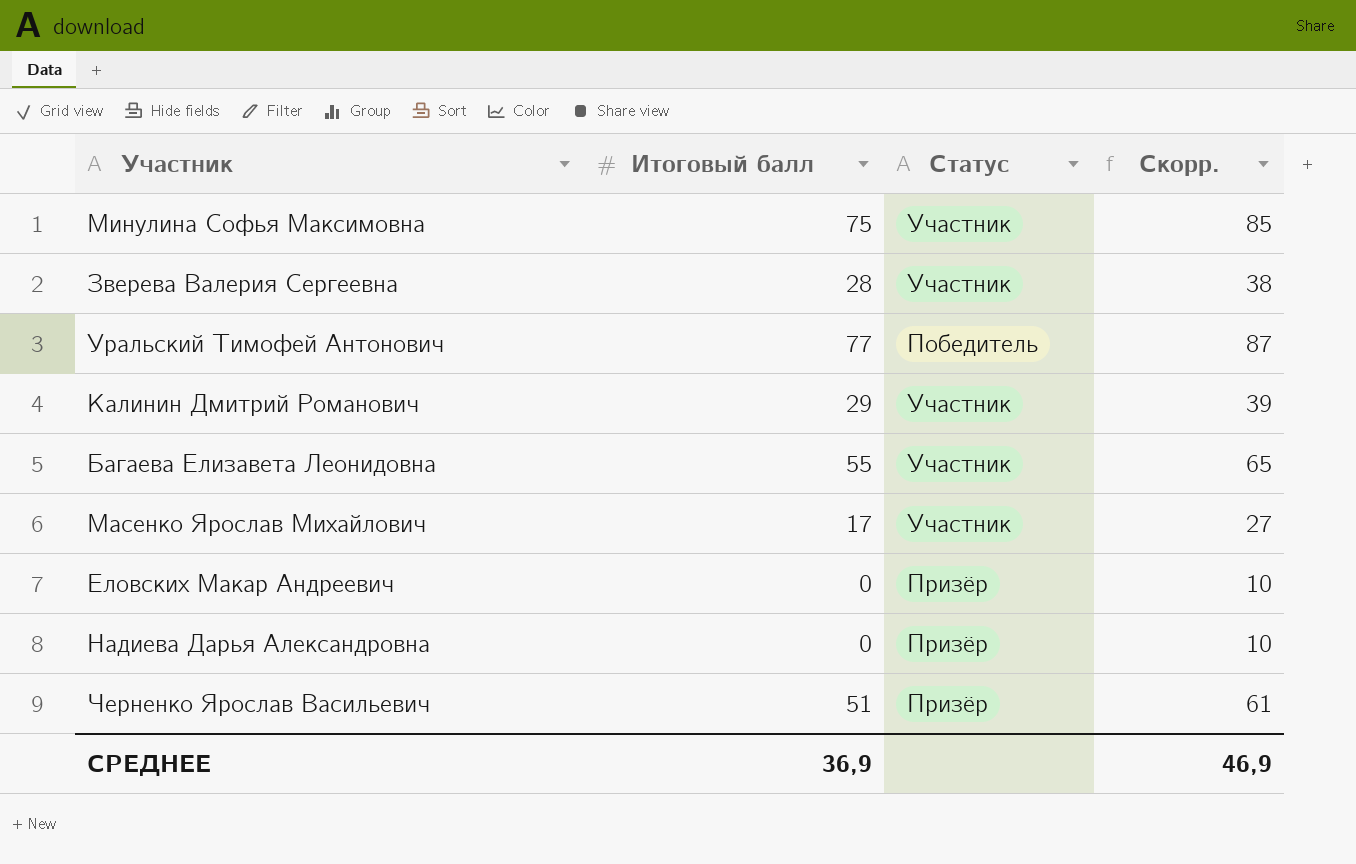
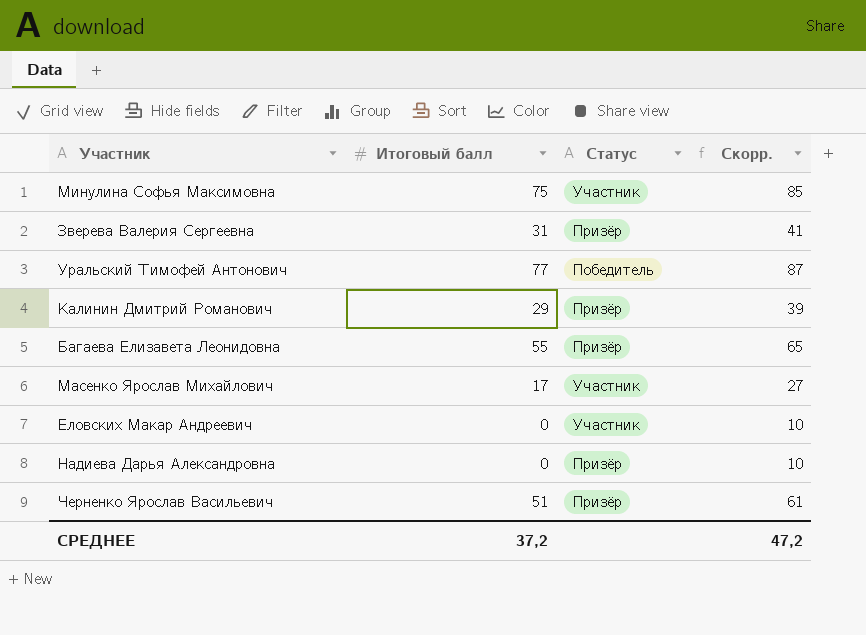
Зверева Валерия Сергеевна | Итоговый балл: 28 -> 31
Зверева Валерия Сергеевна | Статус: Участник -> Призёр
Зверева Валерия Сергеевна | Скорр.: 38 -> 41
Калинин Дмитрий Романович | Статус: Участник -> Призёр
Багаева Елизавета Леонидовна | Статус: Участник -> Призёр
Еловских Макар Андреевич | Статус: Призёр -> Участник
СРЕДНЕЕ | Итоговый балл: 36,9 -> 37,2
СРЕДНЕЕ | Скорр.: 46,9 -> 47,2

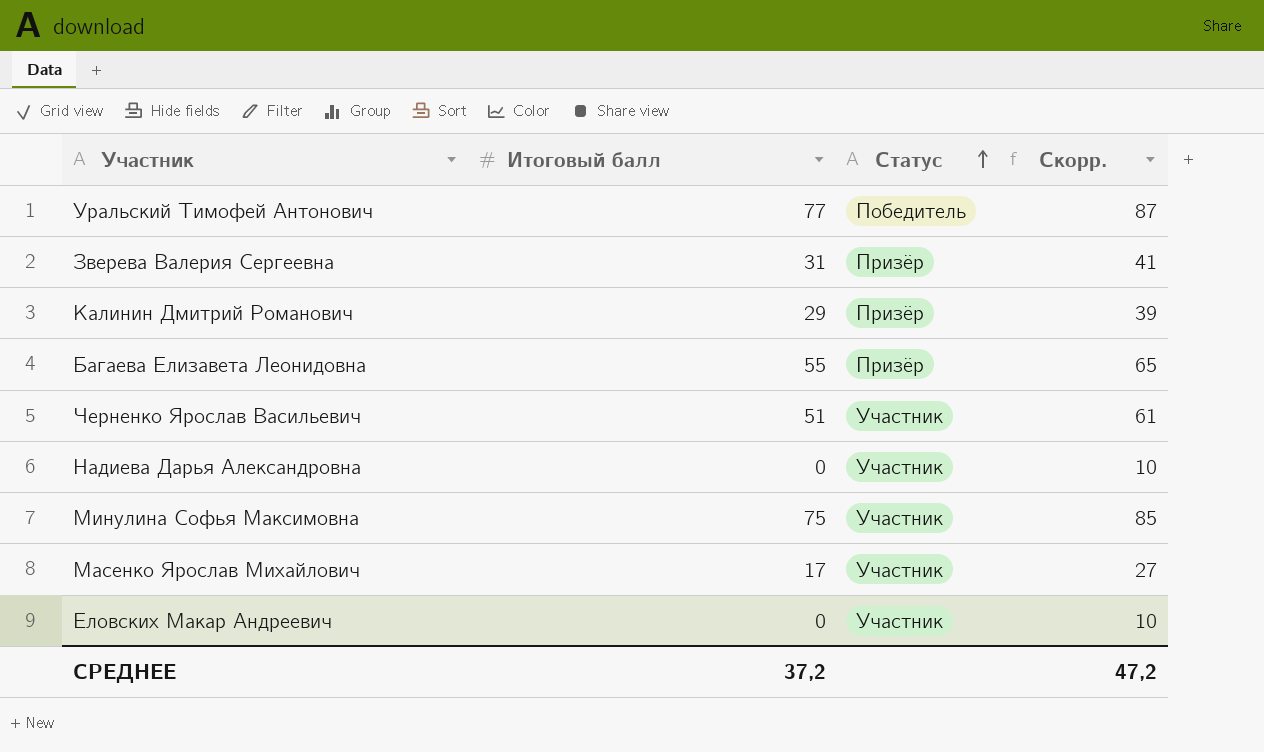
row order: none -> Статус ascending
Черненко Ярослав Васильевич | Статус: Призёр -> Участник
Надиева Дарья Александровна | Статус: Призёр -> Участник

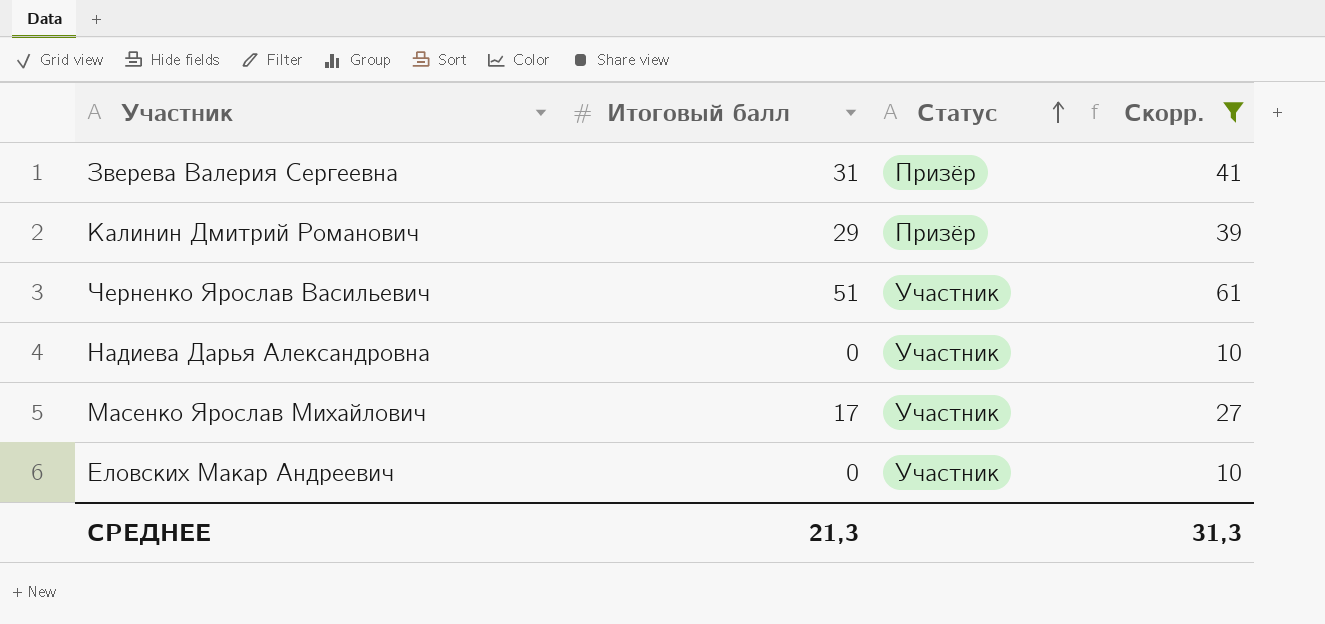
filter: none -> Скорр. <= 61
СРЕДНЕЕ | Итоговый балл: 37,2 -> 21,3
СРЕДНЕЕ | Скорр.: 47,2 -> 31,3

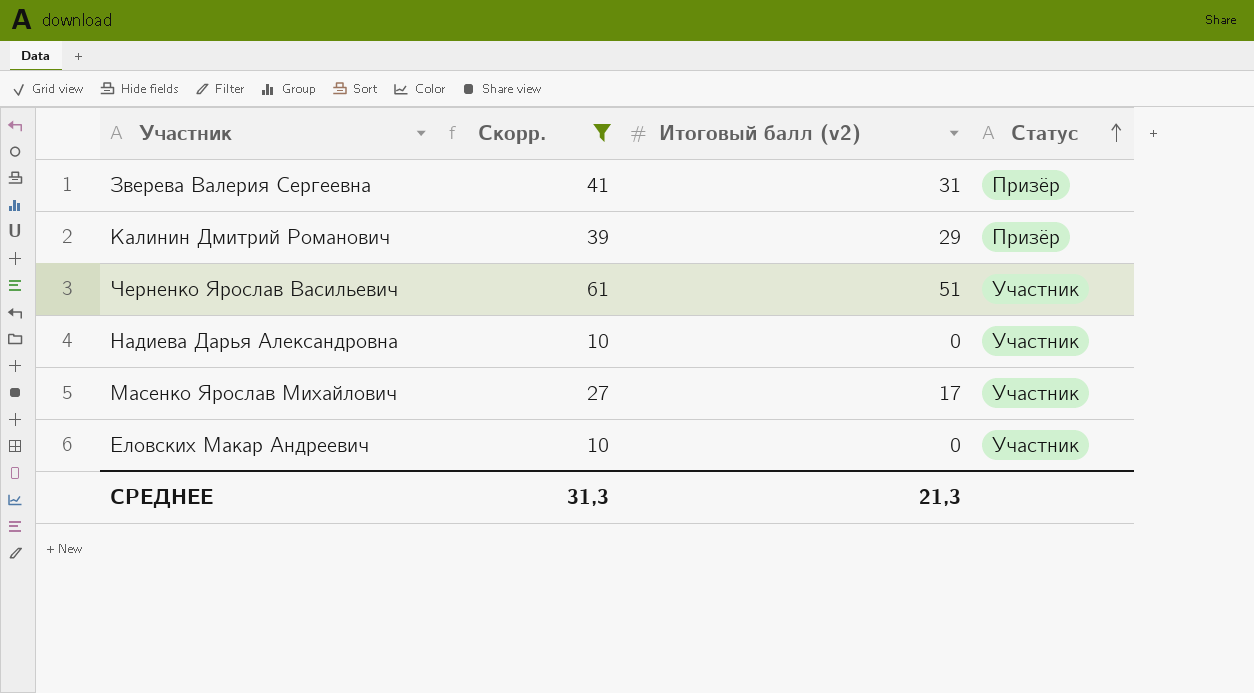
column Скорр. | position: 4 -> 2
column name: Итоговый балл -> Итоговый балл (v2)

